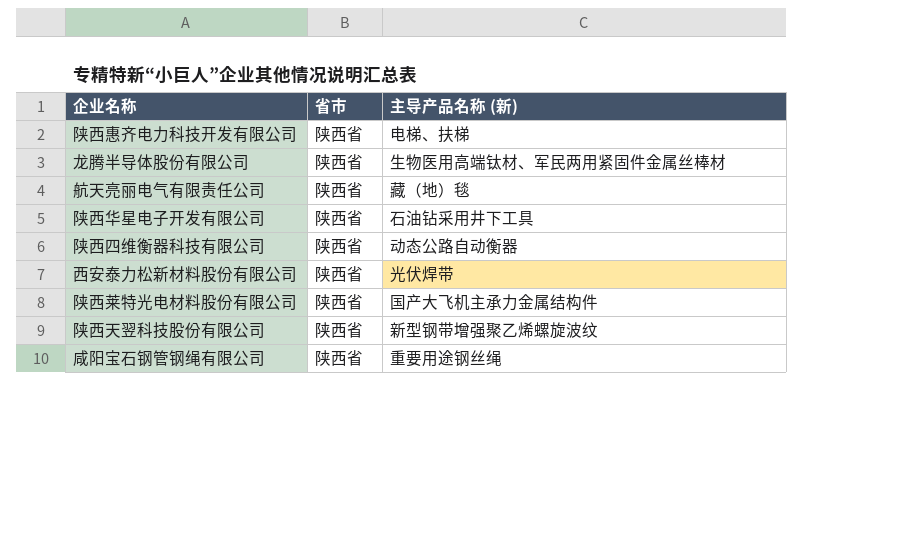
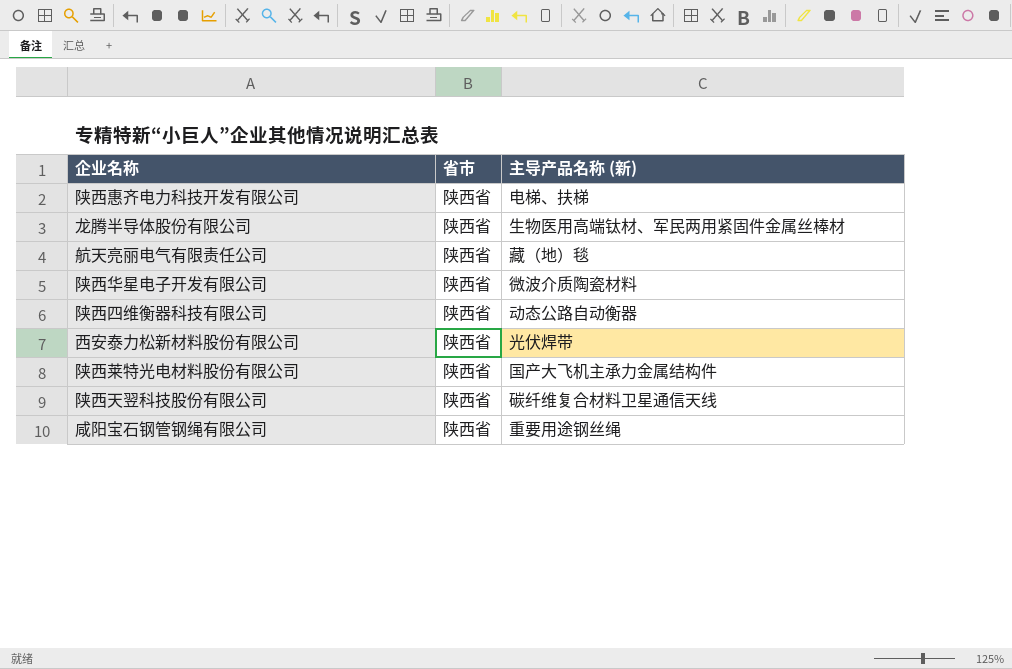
陕西华星电子开发有限公司 | 主导产品名称 (新): 石油钻采用井下工具 -> 微波介质陶瓷材料
陕西天翌科技股份有限公司 | 主导产品名称 (新): 新型钢带增强聚乙烯螺旋波纹 -> 碳纤维复合材料卫星通信天线

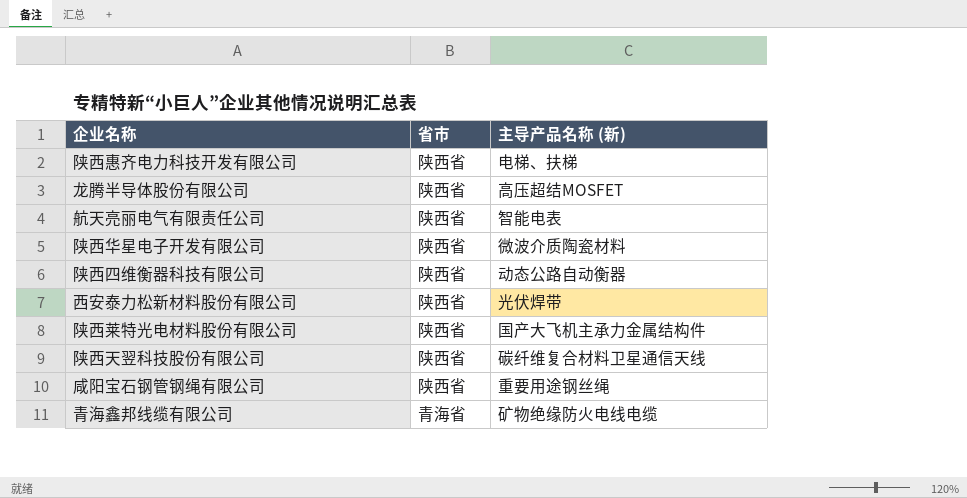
龙腾半导体股份有限公司 | 主导产品名称 (新): 生物医用高端钛材、军民两用紧固件金属丝棒材 -> 高压超结MOSFET
航天亮丽电气有限责任公司 | 主导产品名称 (新): 藏（地）毯 -> 智能电表
row 青海鑫邦线缆有限公司: none -> 青海省 | 矿物绝缘防火电线电缆

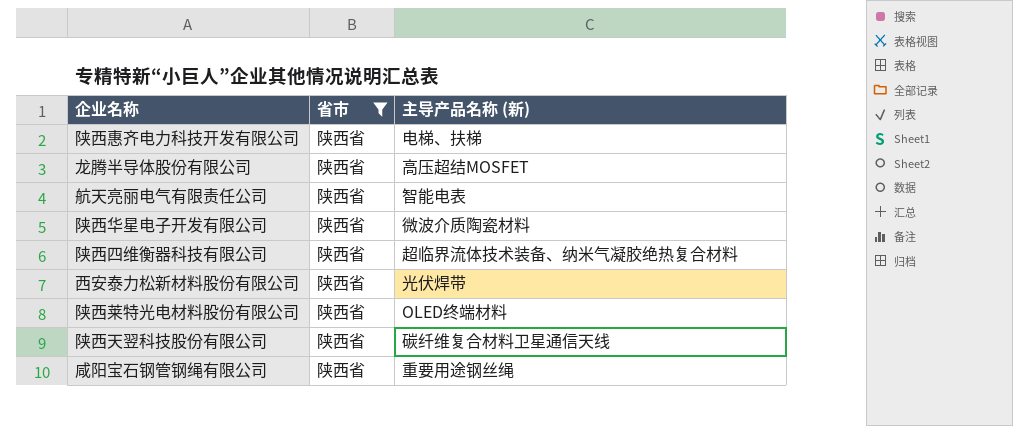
filter: none -> 省市 = 陕西省
陕西四维衡器科技有限公司 | 主导产品名称 (新): 动态公路自动衡器 -> 超临界流体技术装备、纳米气凝胶绝热复合材料
陕西莱特光电材料股份有限公司 | 主导产品名称 (新): 国产大飞机主承力金属结构件 -> OLED终端材料

